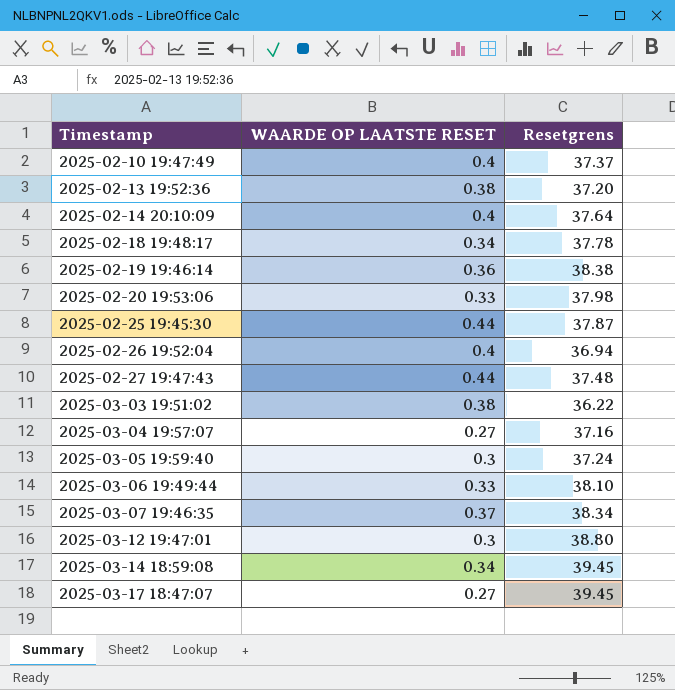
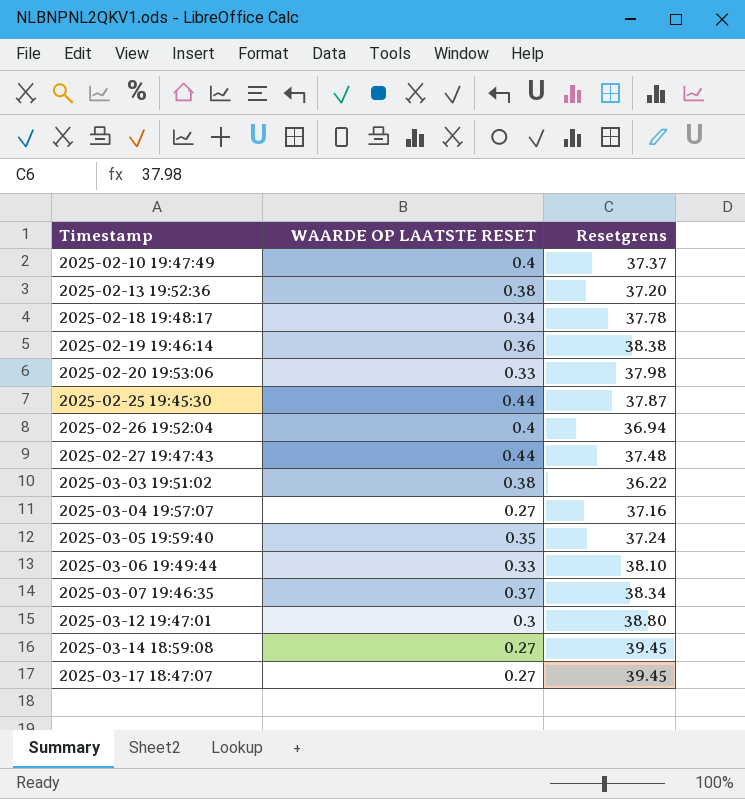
row 2025-02-14 20:10:09: 0.4 | 37.64 -> none
2025-03-05 19:59:40 | WAARDE OP LAATSTE RESET: 0.3 -> 0.35
2025-03-14 18:59:08 | WAARDE OP LAATSTE RESET: 0.34 -> 0.27

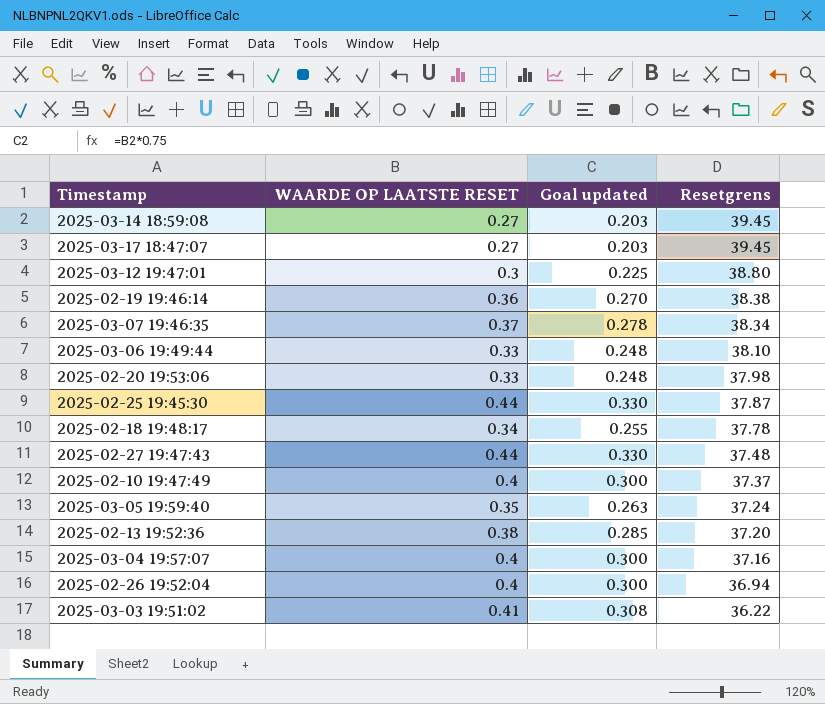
row order: Timestamp ascending -> Resetgrens descending
column Goal updated | formula: none -> [WAARDE OP LAATSTE RESET] * 0.75
2025-03-04 19:57:07 | WAARDE OP LAATSTE RESET: 0.27 -> 0.4
2025-03-03 19:51:02 | WAARDE OP LAATSTE RESET: 0.38 -> 0.41

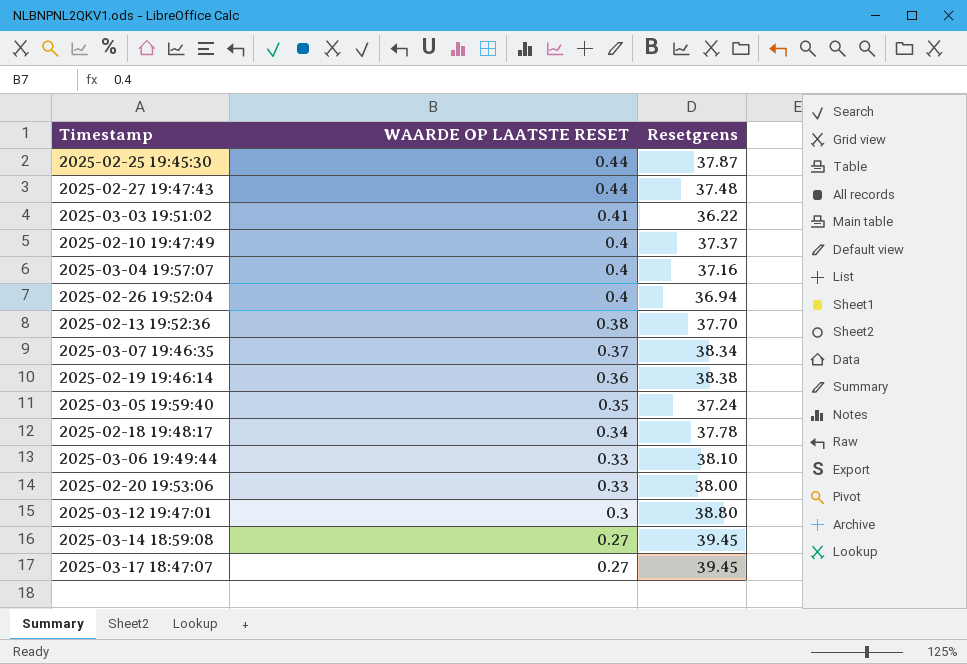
row order: Resetgrens descending -> WAARDE OP LAATSTE RESET descending
column Goal updated | formula: [WAARDE OP LAATSTE RESET] * 0.75 -> none
2025-02-13 19:52:36 | Resetgrens: 37.20 -> 37.70
2025-02-20 19:53:06 | Resetgrens: 37.98 -> 38.00

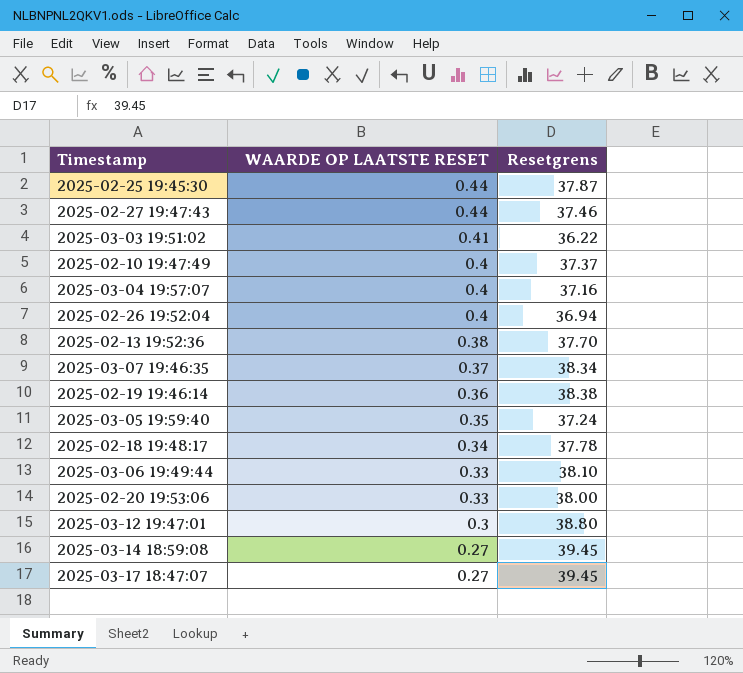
2025-02-27 19:47:43 | Resetgrens: 37.48 -> 37.46

